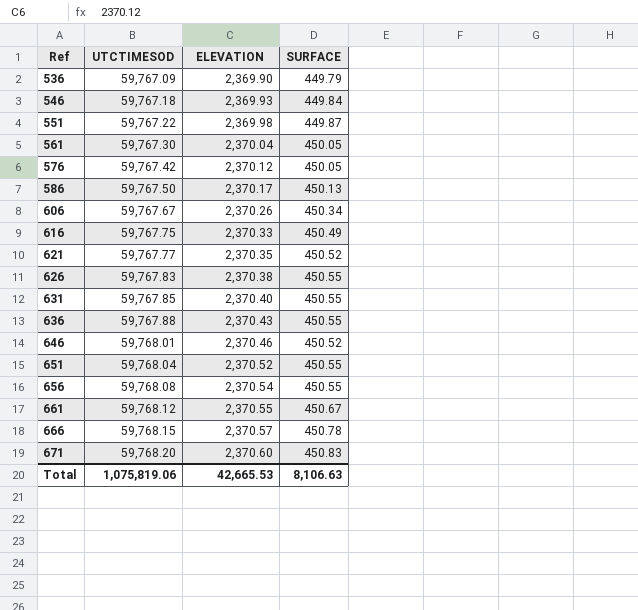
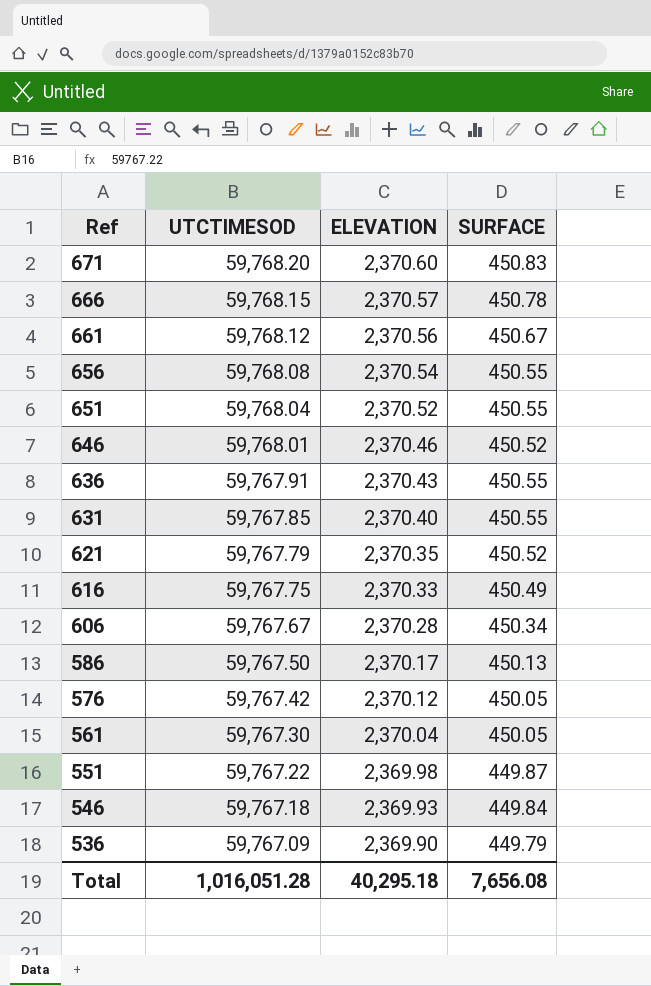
row order: Ref ascending -> Ref descending
row 626: 59,767.83 | 2,370.38 | 450.55 -> none
661 | ELEVATION: 2,370.55 -> 2,370.56
636 | UTCTIMESOD: 59,767.88 -> 59,767.91
621 | UTCTIMESOD: 59,767.77 -> 59,767.79
606 | ELEVATION: 2,370.26 -> 2,370.28
Total | UTCTIMESOD: 1,075,819.06 -> 1,016,051.28
Total | ELEVATION: 42,665.53 -> 40,295.18
Total | SURFACE: 8,106.63 -> 7,656.08

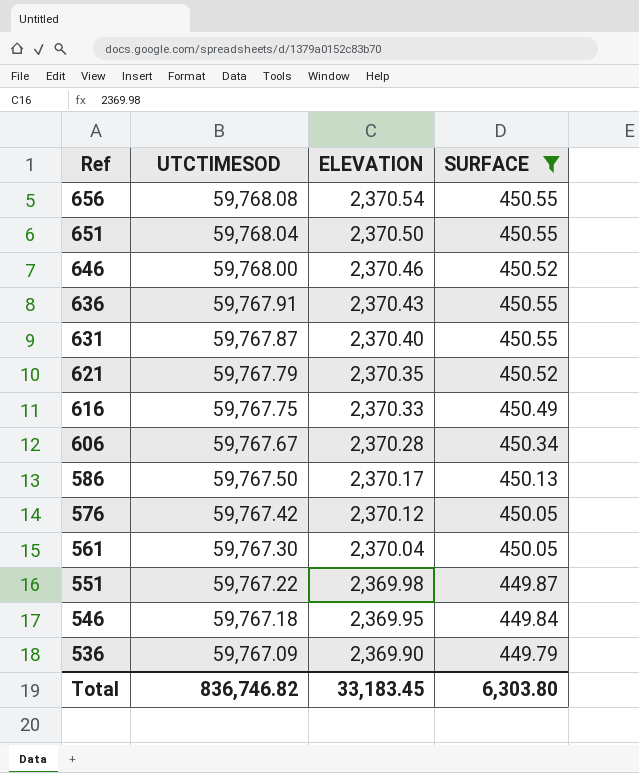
filter: none -> SURFACE <= 450.55
651 | ELEVATION: 2,370.52 -> 2,370.50
646 | UTCTIMESOD: 59,768.01 -> 59,768.00
631 | UTCTIMESOD: 59,767.85 -> 59,767.87
546 | ELEVATION: 2,369.93 -> 2,369.95
Total | UTCTIMESOD: 1,016,051.28 -> 836,746.82
Total | ELEVATION: 40,295.18 -> 33,183.45
Total | SURFACE: 7,656.08 -> 6,303.80

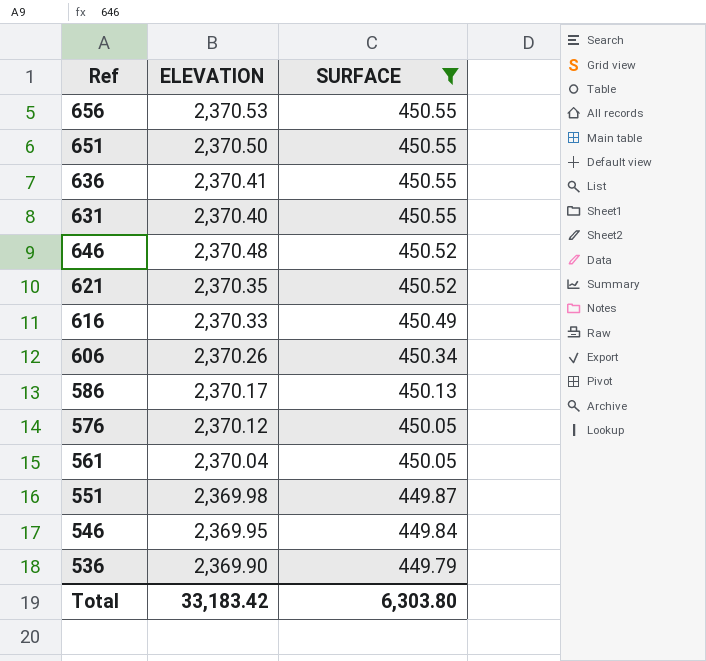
row order: Ref descending -> SURFACE descending
column UTCTIMESOD | position: 2 -> none
656 | ELEVATION: 2,370.54 -> 2,370.53
636 | ELEVATION: 2,370.43 -> 2,370.41
646 | ELEVATION: 2,370.46 -> 2,370.48
606 | ELEVATION: 2,370.28 -> 2,370.26
Total | ELEVATION: 33,183.45 -> 33,183.42

